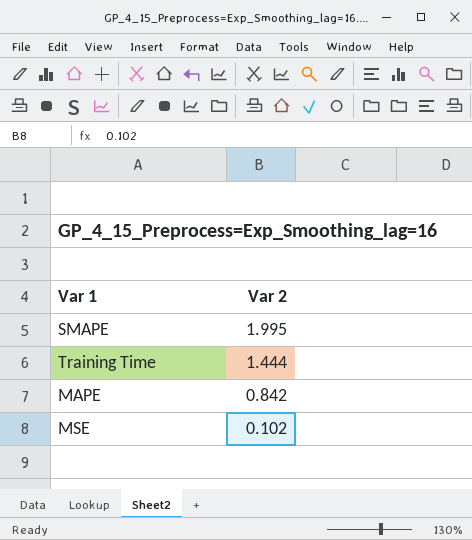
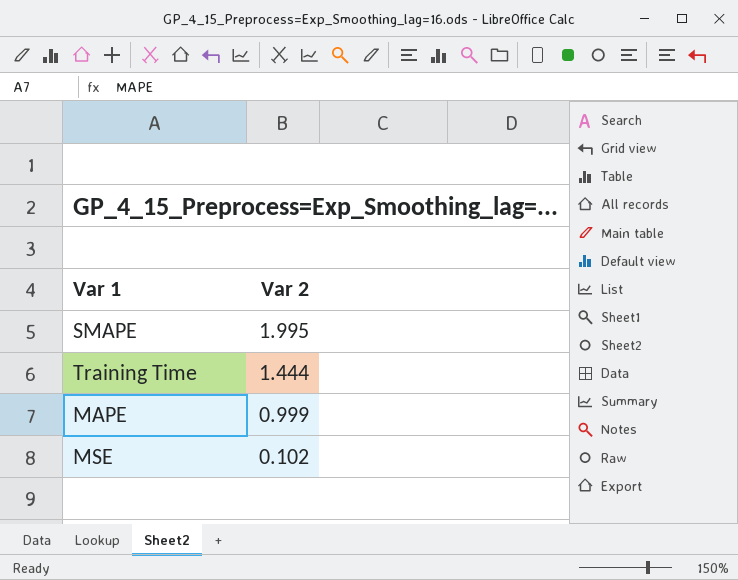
MAPE | Var 2: 0.842 -> 0.999

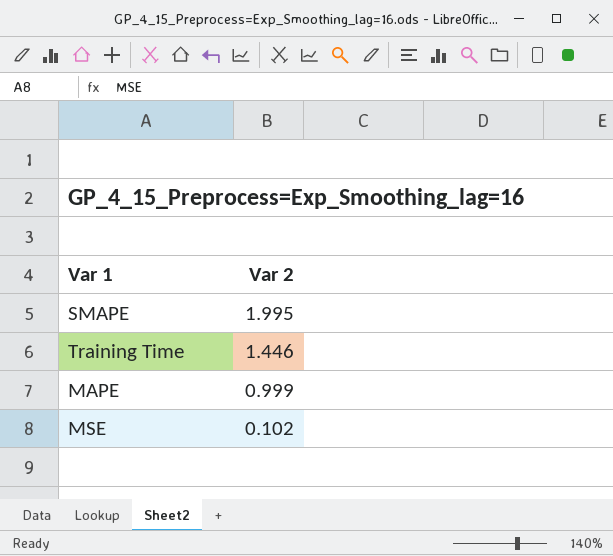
Training Time | Var 2: 1.444 -> 1.446

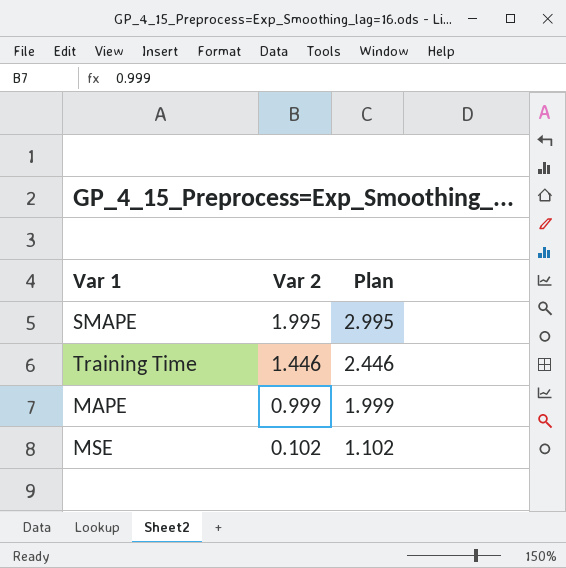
column Plan | formula: none -> [Var 2] + 1

